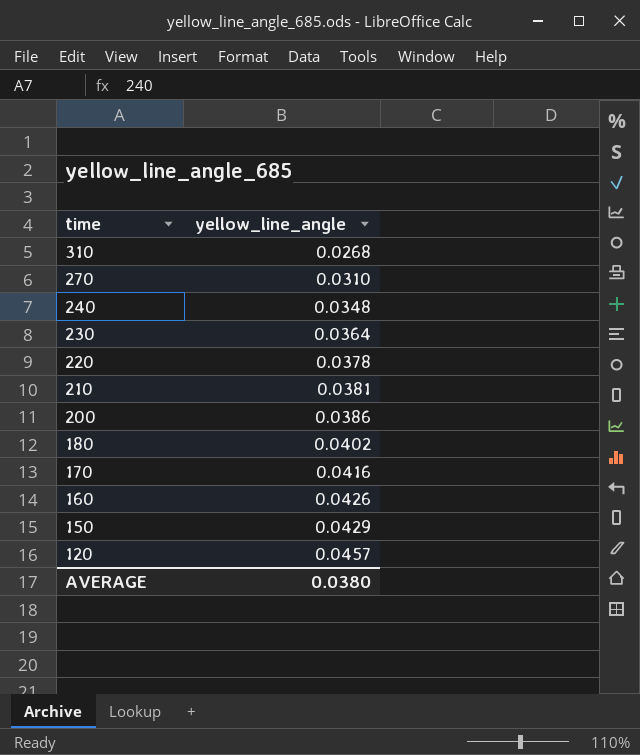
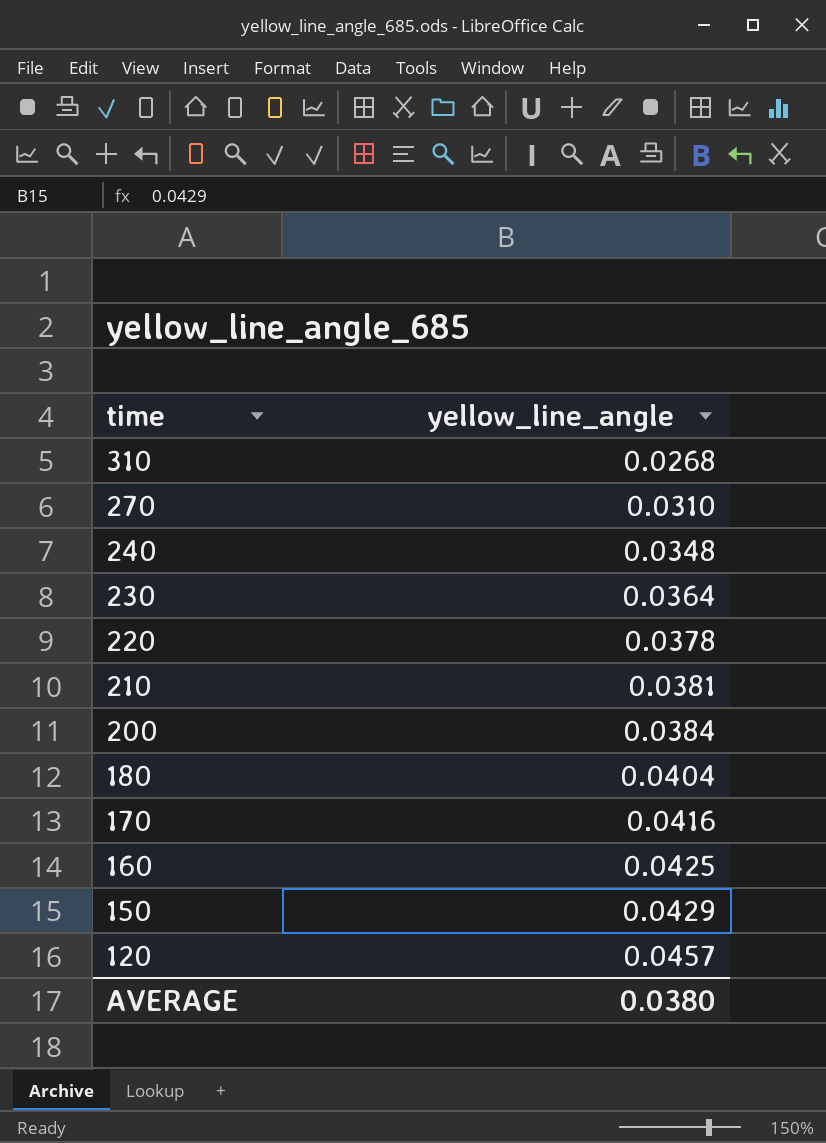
200 | yellow_line_angle: 0.0386 -> 0.0384
180 | yellow_line_angle: 0.0402 -> 0.0404
160 | yellow_line_angle: 0.0426 -> 0.0425

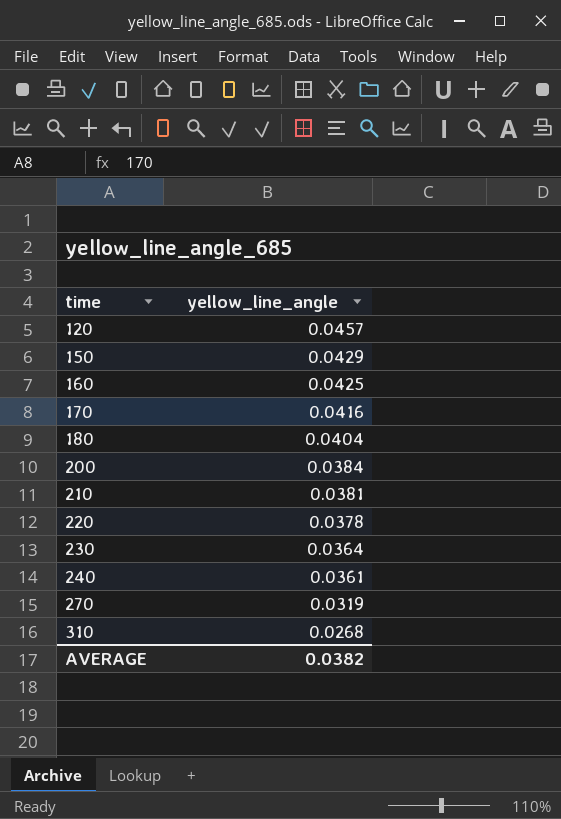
row order: time descending -> time ascending
240 | yellow_line_angle: 0.0348 -> 0.0361
270 | yellow_line_angle: 0.0310 -> 0.0319
AVERAGE | yellow_line_angle: 0.0380 -> 0.0382

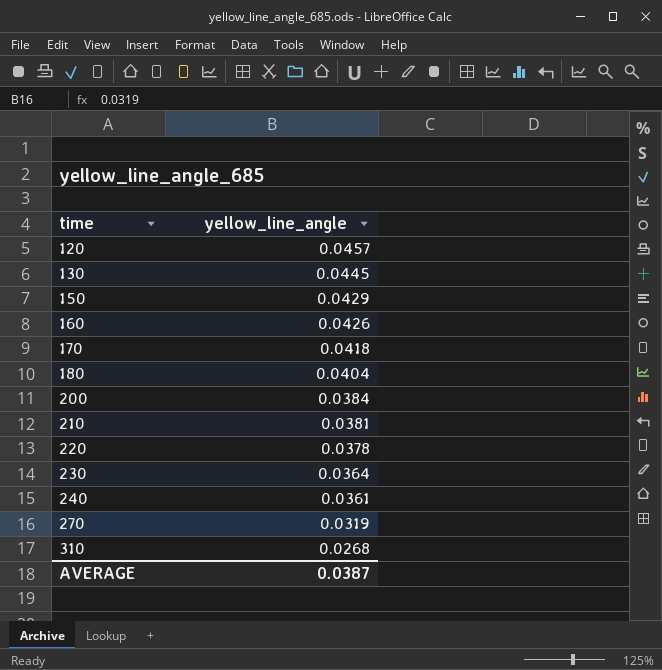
row 130: none -> 0.0445
160 | yellow_line_angle: 0.0425 -> 0.0426
170 | yellow_line_angle: 0.0416 -> 0.0418
AVERAGE | yellow_line_angle: 0.0382 -> 0.0387

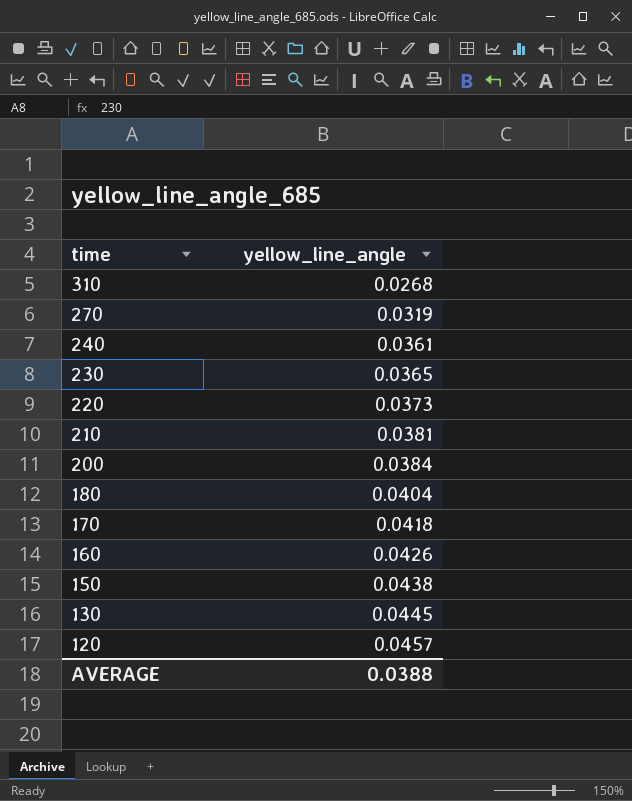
row order: time ascending -> time descending
230 | yellow_line_angle: 0.0364 -> 0.0365
220 | yellow_line_angle: 0.0378 -> 0.0373
150 | yellow_line_angle: 0.0429 -> 0.0438
AVERAGE | yellow_line_angle: 0.0387 -> 0.0388

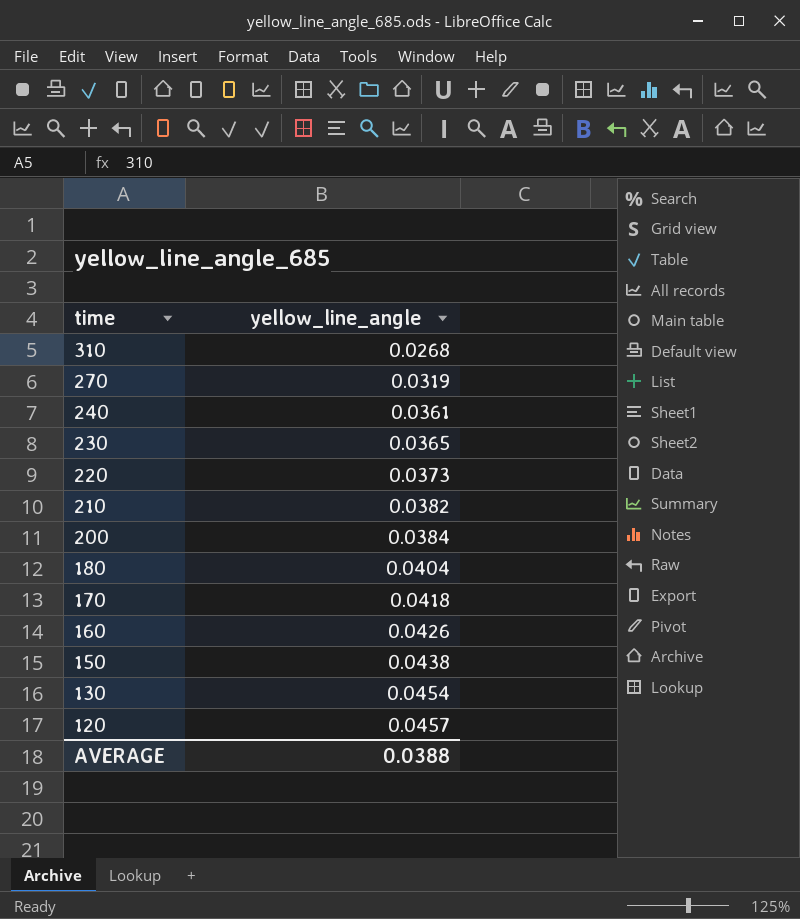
210 | yellow_line_angle: 0.0381 -> 0.0382
130 | yellow_line_angle: 0.0445 -> 0.0454

